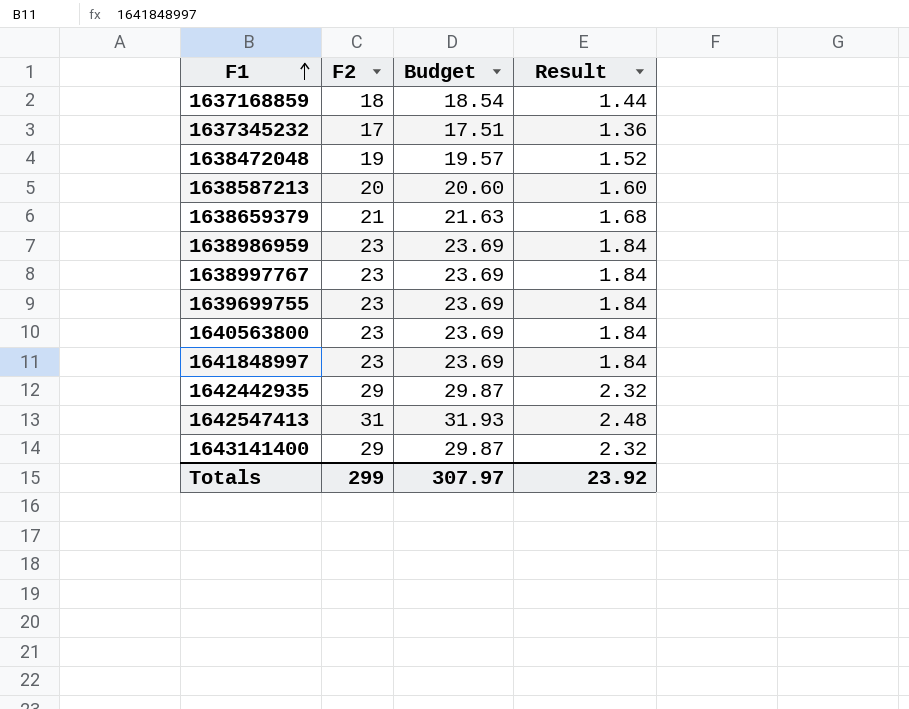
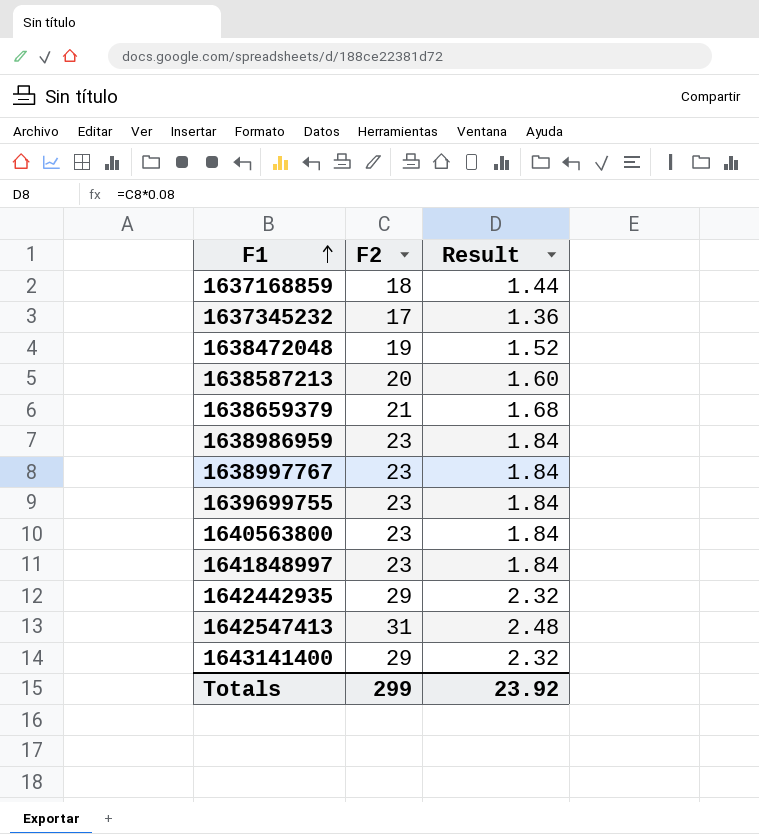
column Budget | formula: [F2] * 1.03 -> none

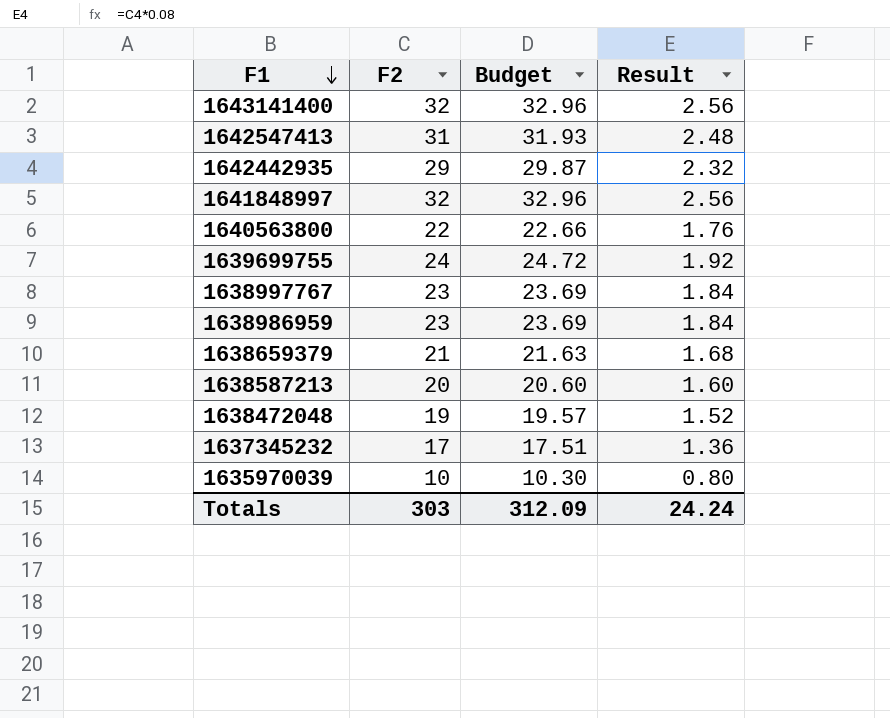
row order: F1 ascending -> F1 descending
column Budget | formula: none -> [F2] * 1.03
row 1637168859: 18 | 1.44 -> none
1643141400 | F2: 29 -> 32
1643141400 | Result: 2.32 -> 2.56
1641848997 | F2: 23 -> 32
1641848997 | Result: 1.84 -> 2.56
1640563800 | F2: 23 -> 22
1640563800 | Result: 1.84 -> 1.76
1639699755 | F2: 23 -> 24
1639699755 | Result: 1.84 -> 1.92
row 1635970039: none -> 10 | 10.30 | 0.80
Totals | F2: 299 -> 303
Totals | Result: 23.92 -> 24.24

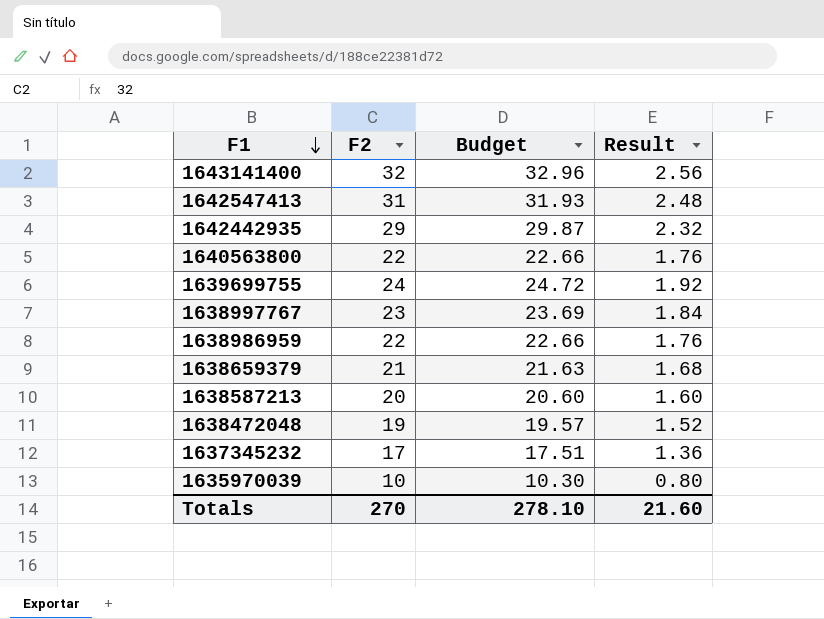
row 1641848997: 32 | 32.96 | 2.56 -> none
1638986959 | F2: 23 -> 22
1638986959 | Budget: 23.69 -> 22.66
1638986959 | Result: 1.84 -> 1.76
Totals | F2: 303 -> 270
Totals | Budget: 312.09 -> 278.10
Totals | Result: 24.24 -> 21.60

